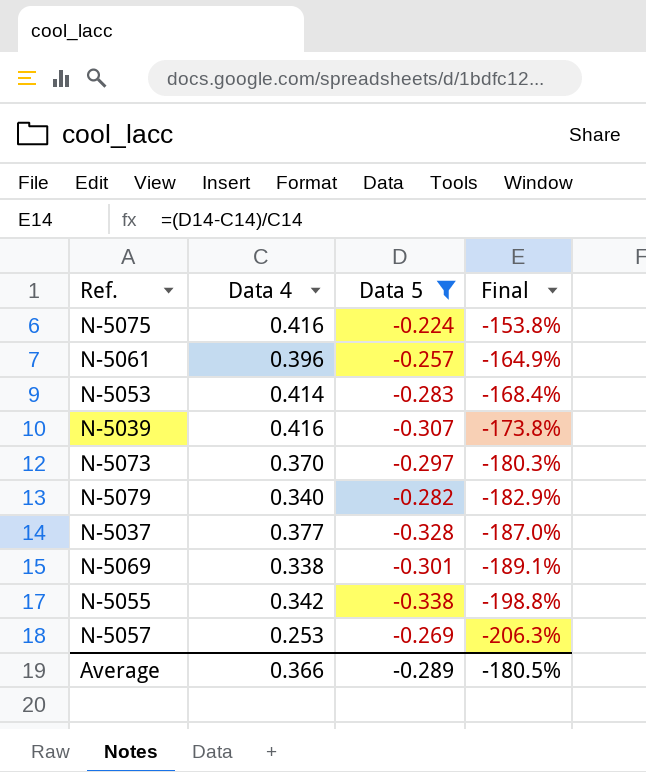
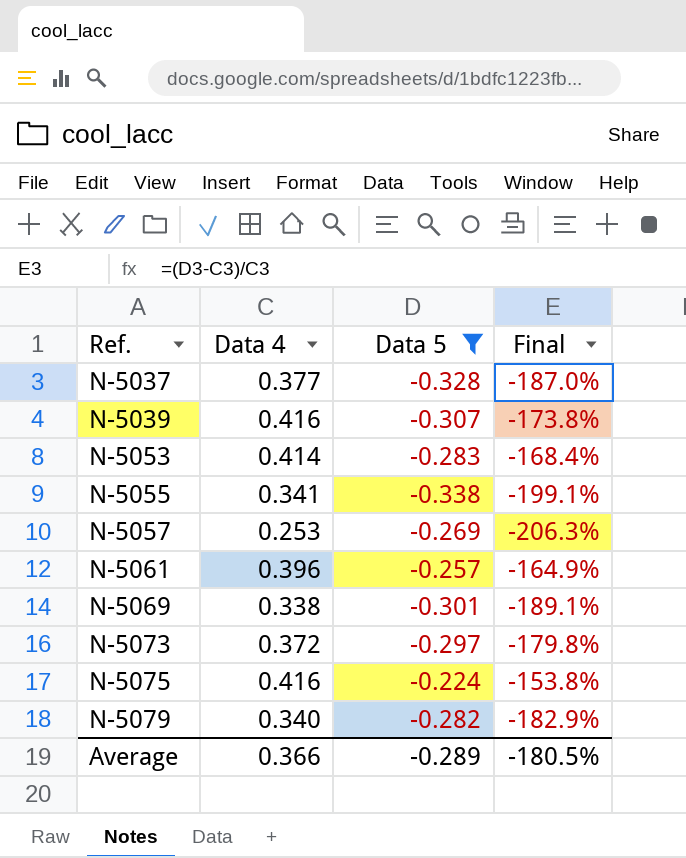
row order: Final descending -> Ref. ascending
N-5055 | Data 4: 0.342 -> 0.341
N-5055 | Final: -198.8% -> -199.1%
N-5073 | Data 4: 0.370 -> 0.372
N-5073 | Final: -180.3% -> -179.8%

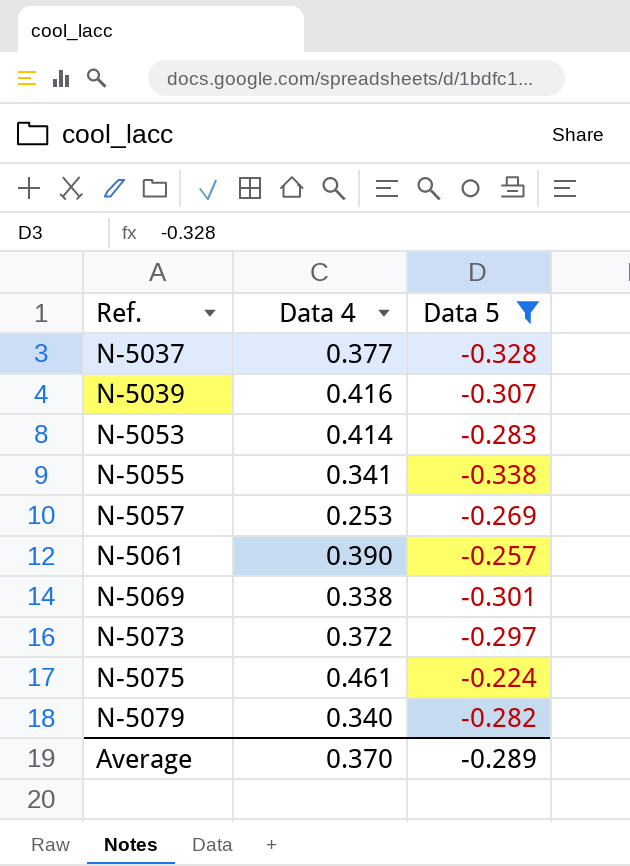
column Final | formula: ([Data 5] - [Data 4]) / [Data 4] -> none
N-5061 | Data 4: 0.396 -> 0.390
N-5075 | Data 4: 0.416 -> 0.461
Average | Data 4: 0.366 -> 0.370

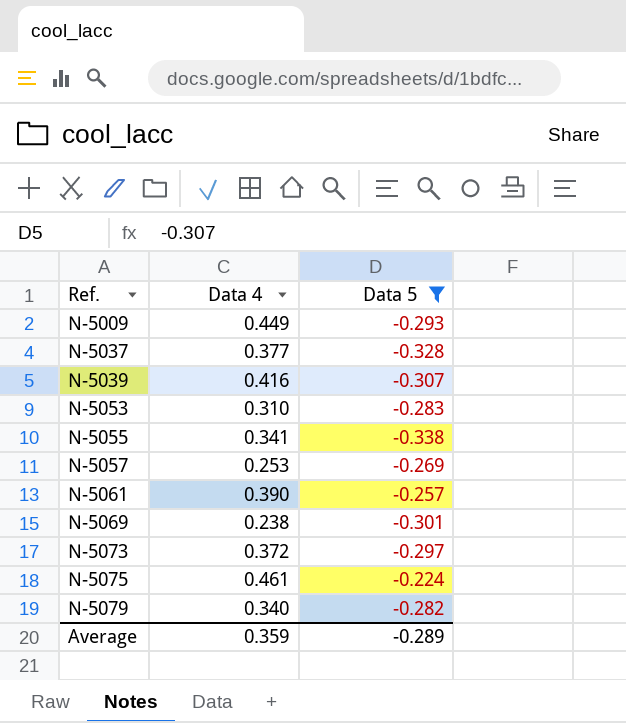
row N-5009: none -> 0.449 | -0.293
N-5053 | Data 4: 0.414 -> 0.310
N-5069 | Data 4: 0.338 -> 0.238
Average | Data 4: 0.370 -> 0.359

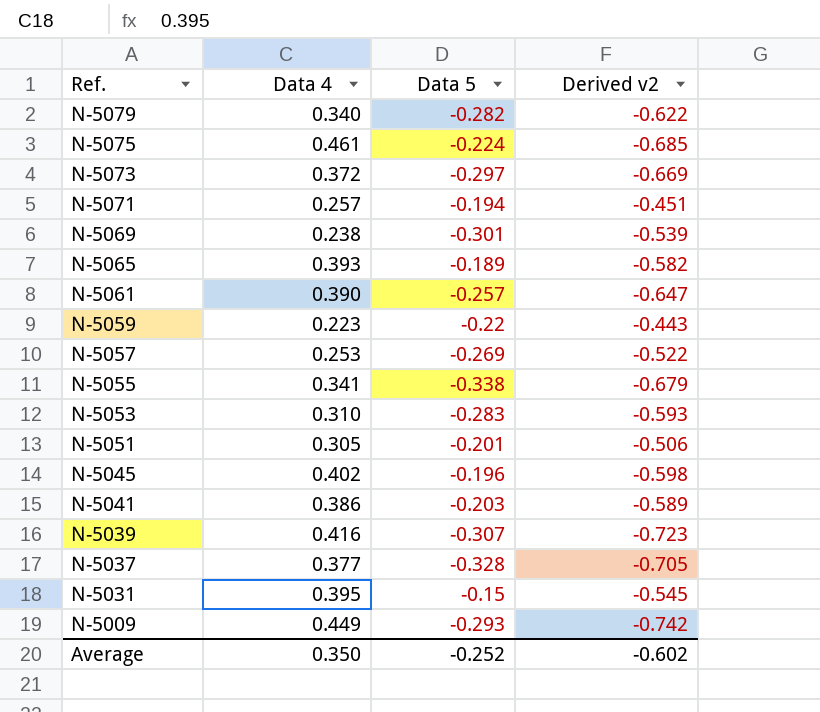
filter: Data 5 <= -0.224 -> none
row order: Ref. ascending -> Ref. descending
column Derived v2 | formula: none -> [Data 5] - [Data 4]
Average | Data 4: 0.359 -> 0.350
Average | Data 5: -0.289 -> -0.252

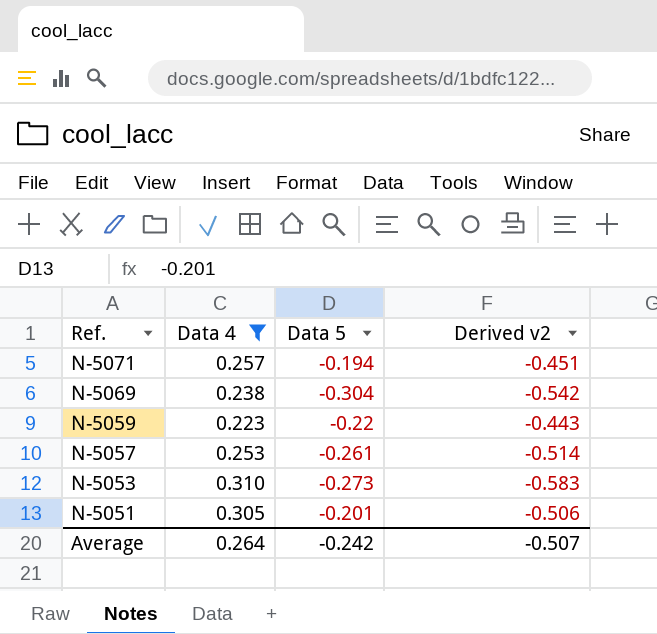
filter: none -> Data 4 <= 0.310
N-5069 | Data 5: -0.301 -> -0.304
N-5069 | Derived v2: -0.539 -> -0.542
N-5057 | Data 5: -0.269 -> -0.261
N-5057 | Derived v2: -0.522 -> -0.514
N-5053 | Data 5: -0.283 -> -0.273
N-5053 | Derived v2: -0.593 -> -0.583
Average | Data 4: 0.350 -> 0.264
Average | Data 5: -0.252 -> -0.242
Average | Derived v2: -0.602 -> -0.507

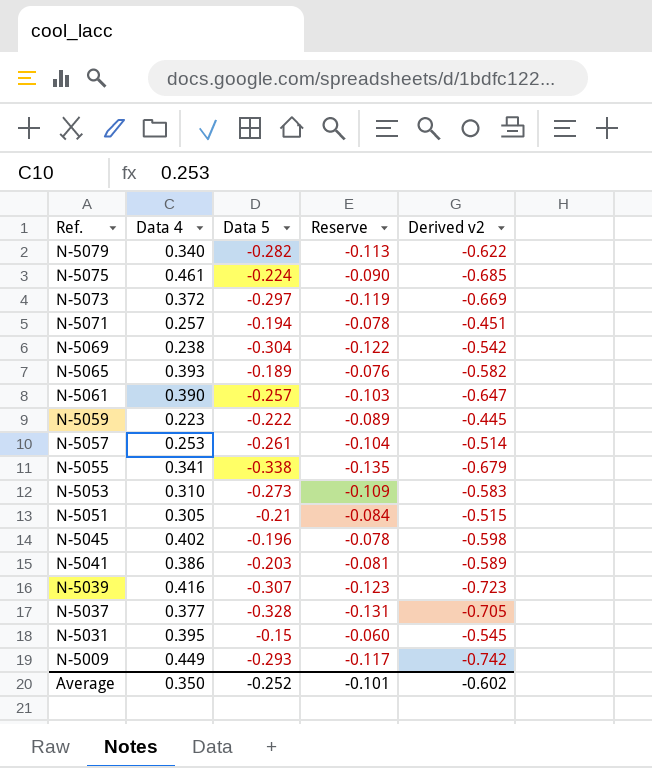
filter: Data 4 <= 0.310 -> none
column Reserve | formula: none -> [Data 5] * 0.4
N-5059 | Data 5: -0.22 -> -0.222
N-5059 | Derived v2: -0.443 -> -0.445
N-5051 | Data 5: -0.201 -> -0.21
N-5051 | Derived v2: -0.506 -> -0.515
Average | Data 4: 0.264 -> 0.350
Average | Data 5: -0.242 -> -0.252
Average | Derived v2: -0.507 -> -0.602

